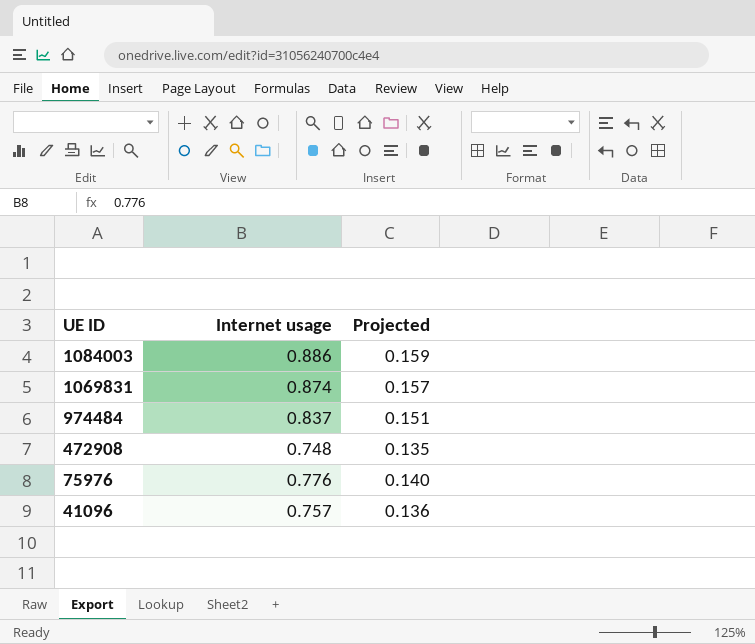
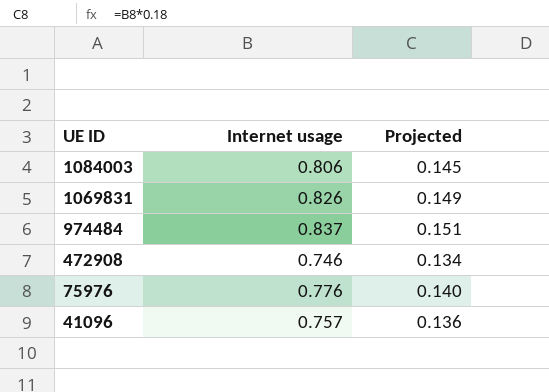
1084003 | Internet usage: 0.886 -> 0.806
1084003 | Projected: 0.159 -> 0.145
1069831 | Internet usage: 0.874 -> 0.826
1069831 | Projected: 0.157 -> 0.149
472908 | Internet usage: 0.748 -> 0.746
472908 | Projected: 0.135 -> 0.134

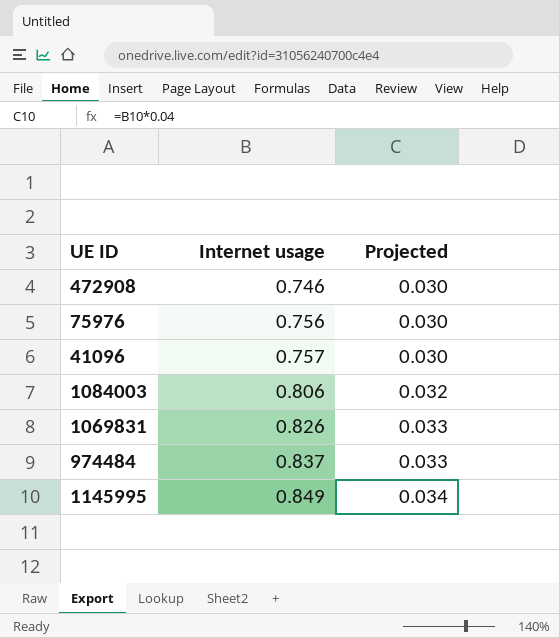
row order: UE ID descending -> Internet usage ascending
column Projected | formula: [Internet usage] * 0.18 -> [Internet usage] * 0.04
75976 | Internet usage: 0.776 -> 0.756
row 1145995: none -> 0.849 | 0.034

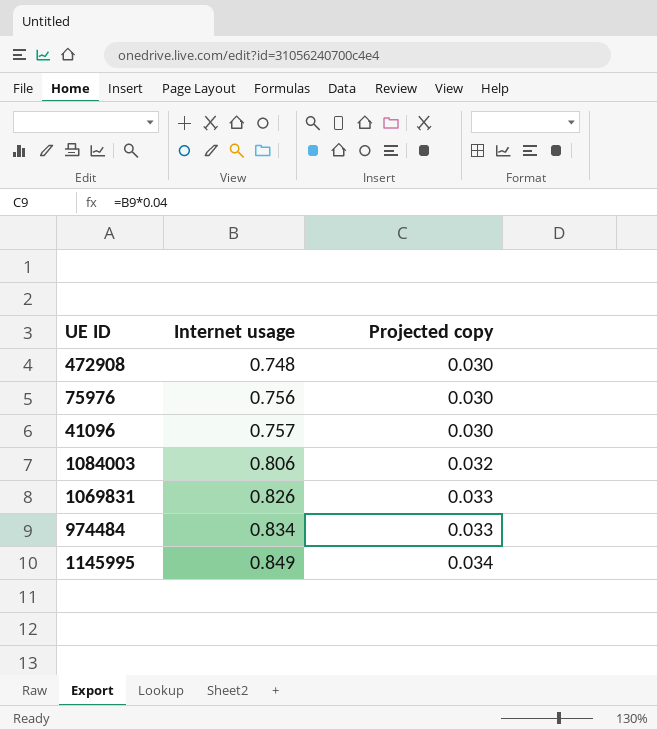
column name: Projected -> Projected copy
472908 | Internet usage: 0.746 -> 0.748
974484 | Internet usage: 0.837 -> 0.834

